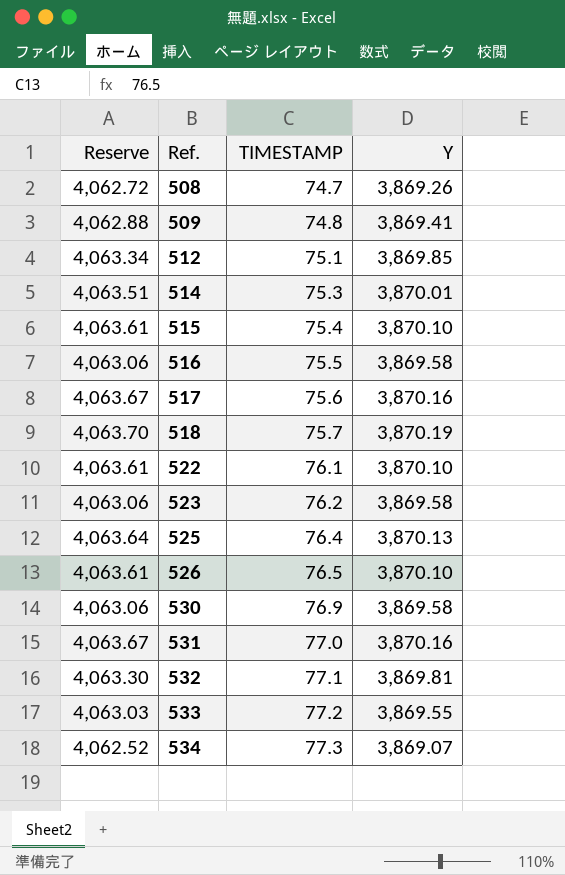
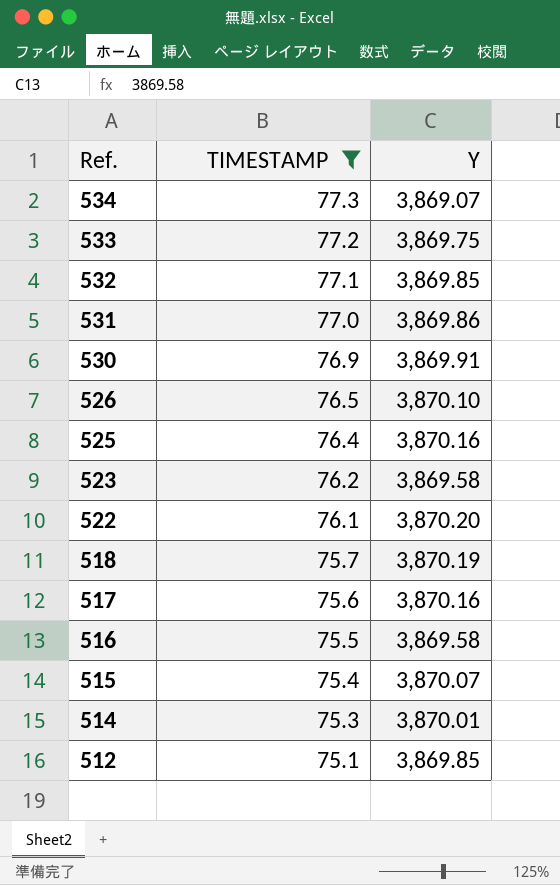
filter: none -> TIMESTAMP >= 75.1
row order: Ref. ascending -> Ref. descending
column Reserve | formula: [Y] * 1.05 -> none
533 | Y: 3,869.55 -> 3,869.75
532 | Y: 3,869.81 -> 3,869.85
531 | Y: 3,870.16 -> 3,869.86
530 | Y: 3,869.58 -> 3,869.91
525 | Y: 3,870.13 -> 3,870.16
522 | Y: 3,870.10 -> 3,870.20
515 | Y: 3,870.10 -> 3,870.07

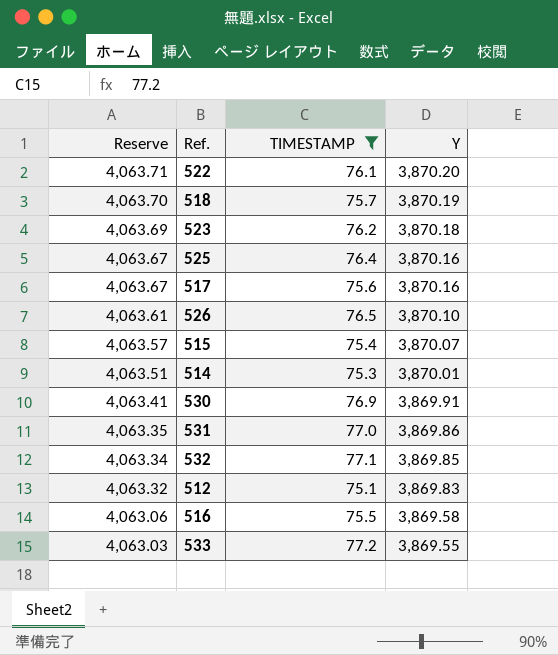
row order: Ref. descending -> Reserve descending
column Reserve | formula: none -> [Y] * 1.05
row 534: 77.3 | 3,869.07 -> none
523 | Y: 3,869.58 -> 3,870.18
512 | Y: 3,869.85 -> 3,869.83
533 | Y: 3,869.75 -> 3,869.55

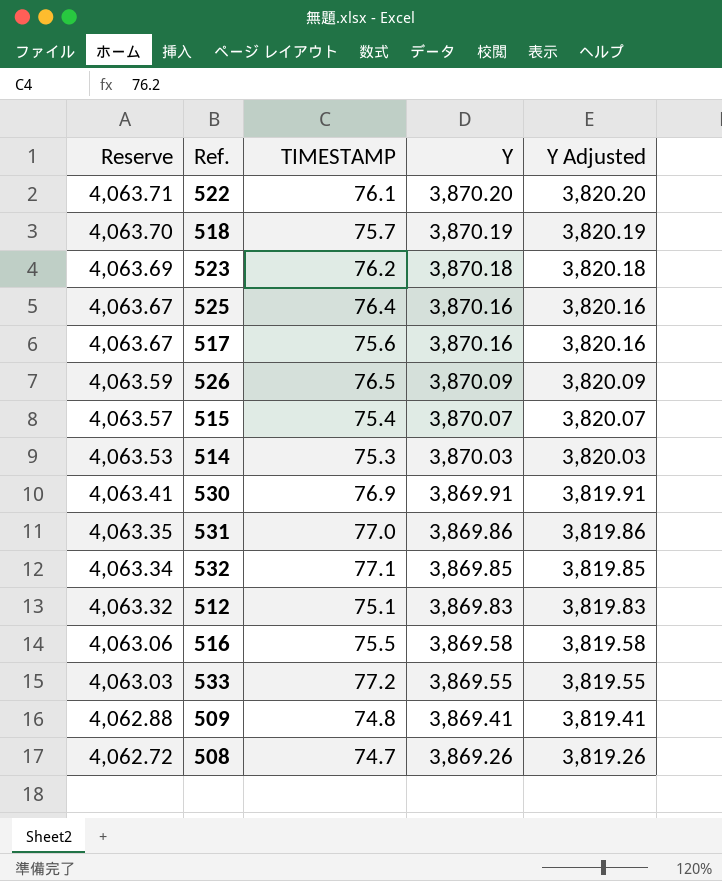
filter: TIMESTAMP >= 75.1 -> none
column Y Adjusted | formula: none -> [Y] - 50
526 | Reserve: 4,063.61 -> 4,063.59
526 | Y: 3,870.10 -> 3,870.09
514 | Reserve: 4,063.51 -> 4,063.53
514 | Y: 3,870.01 -> 3,870.03

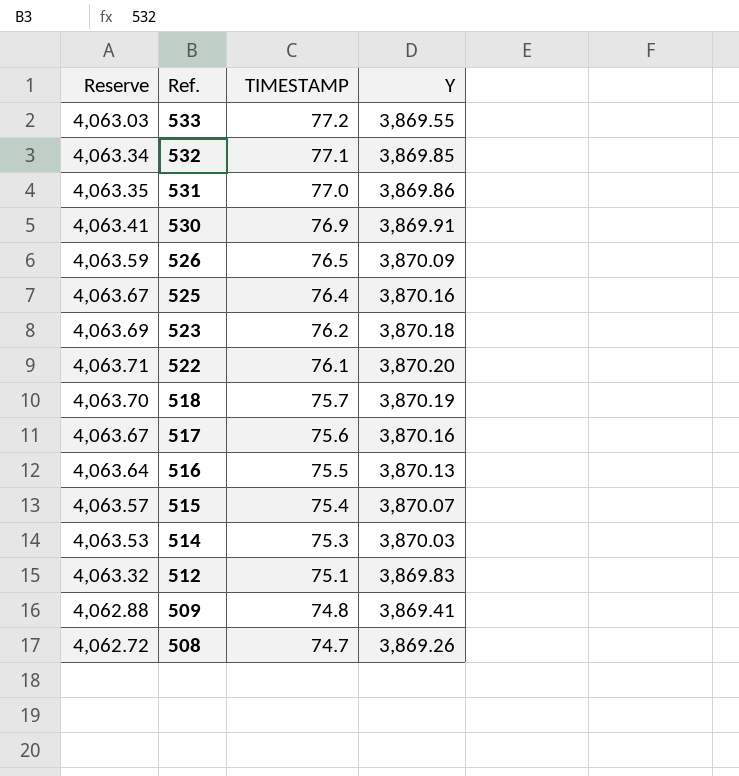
row order: Reserve descending -> Ref. descending
column Y Adjusted | formula: [Y] - 50 -> none
516 | Reserve: 4,063.06 -> 4,063.64
516 | Y: 3,869.58 -> 3,870.13

